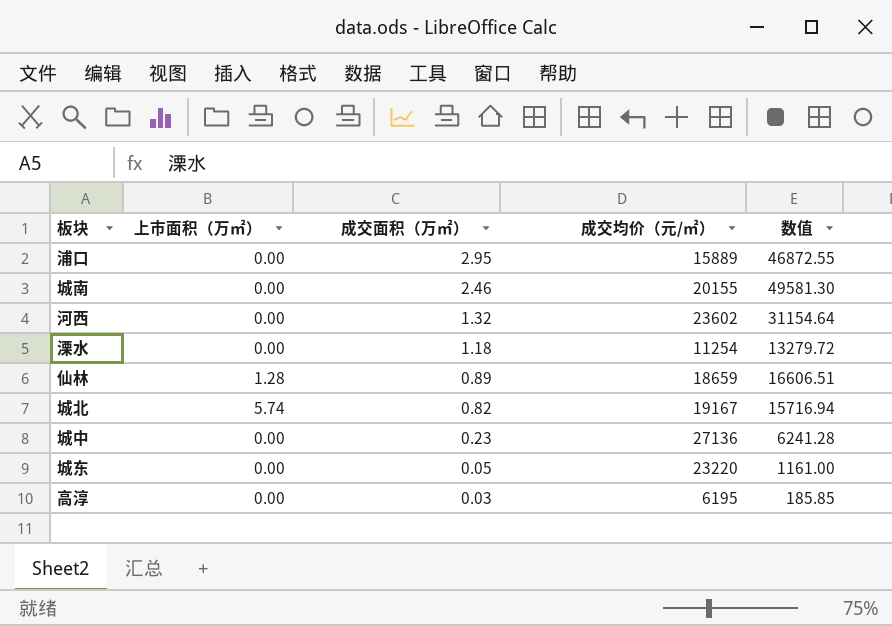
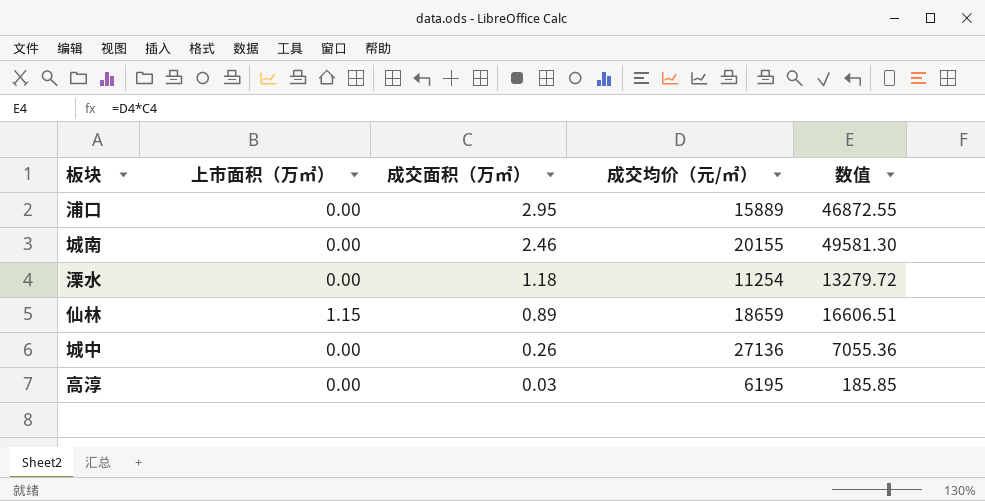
row 河西: 0.00 | 1.32 | 23602 | 31154.64 -> none
row 城北: 5.74 | 0.82 | 19167 | 15716.94 -> none
row 城东: 0.00 | 0.05 | 23220 | 1161.00 -> none
仙林 | 上市面积（万㎡）: 1.28 -> 1.15
城中 | 成交面积（万㎡）: 0.23 -> 0.26
城中 | 数值: 6241.28 -> 7055.36

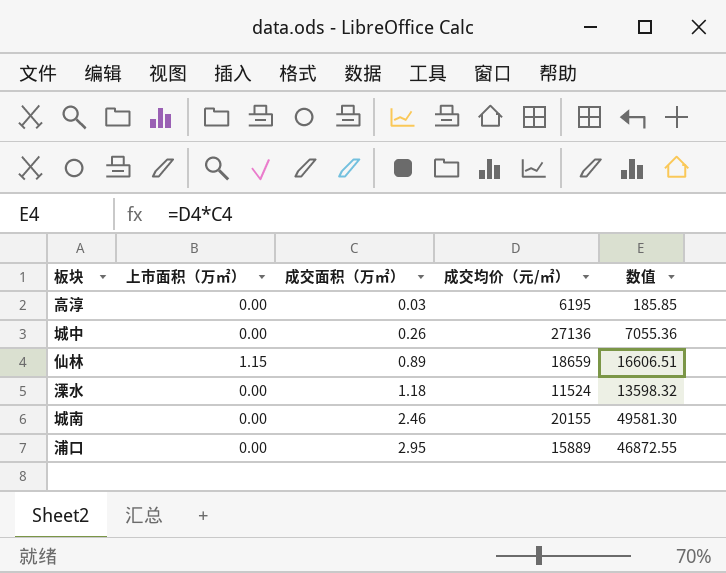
row order: 成交面积（万㎡） descending -> 成交面积（万㎡） ascending
溧水 | 成交均价（元/㎡）: 11254 -> 11524
溧水 | 数值: 13279.72 -> 13598.32

